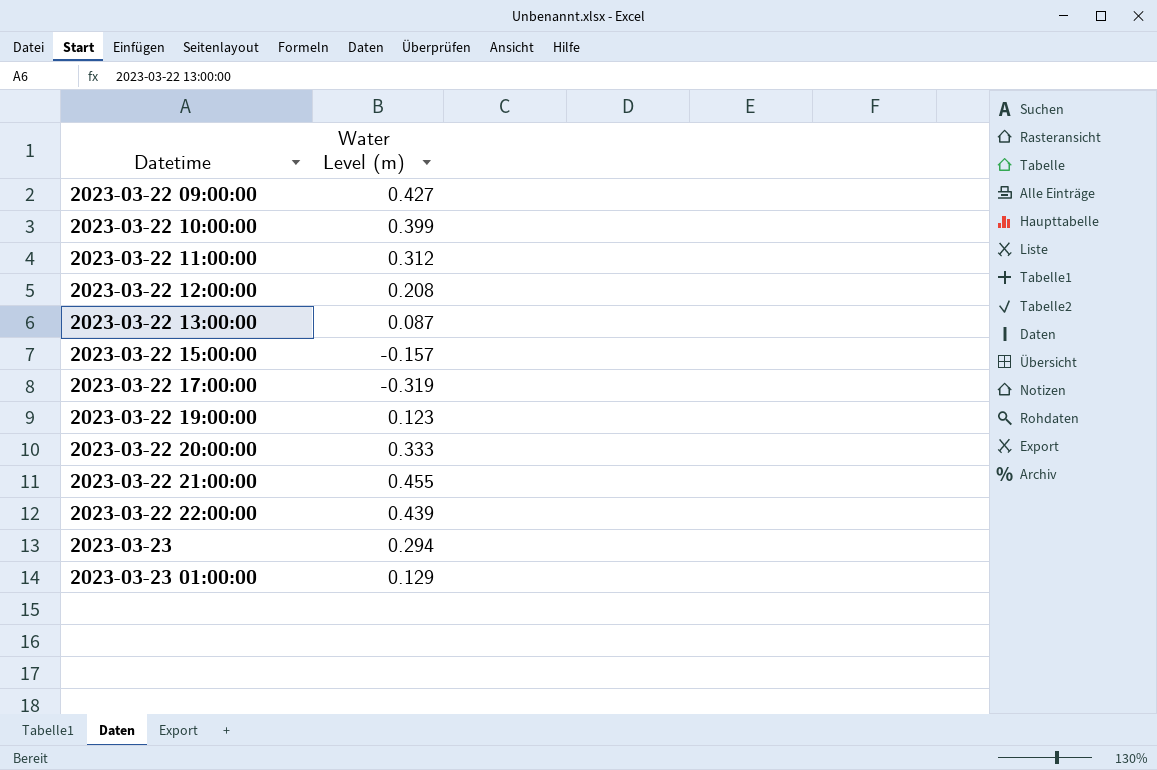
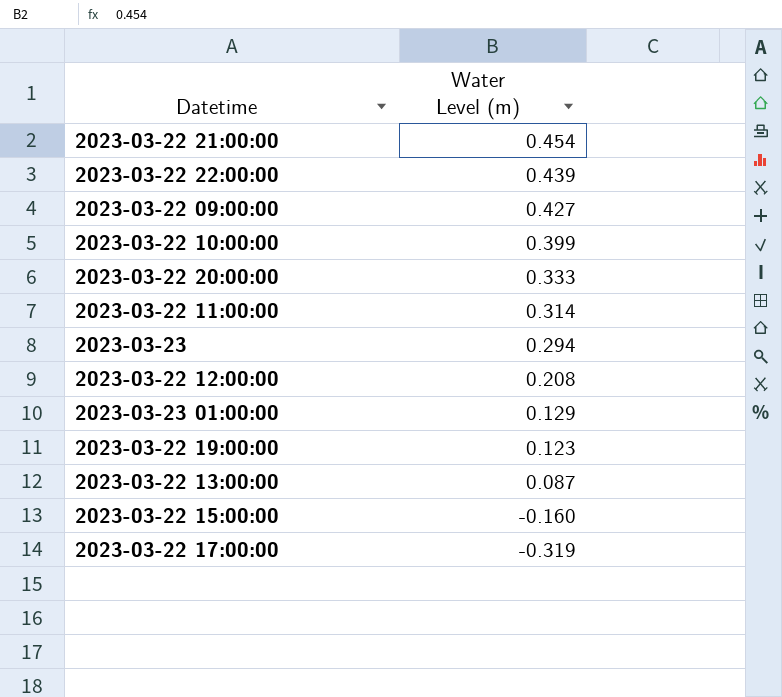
row order: Datetime ascending -> Water Level (m) descending
2023-03-22 21:00:00 | Water Level (m): 0.455 -> 0.454
2023-03-22 11:00:00 | Water Level (m): 0.312 -> 0.314
2023-03-22 15:00:00 | Water Level (m): -0.157 -> -0.160

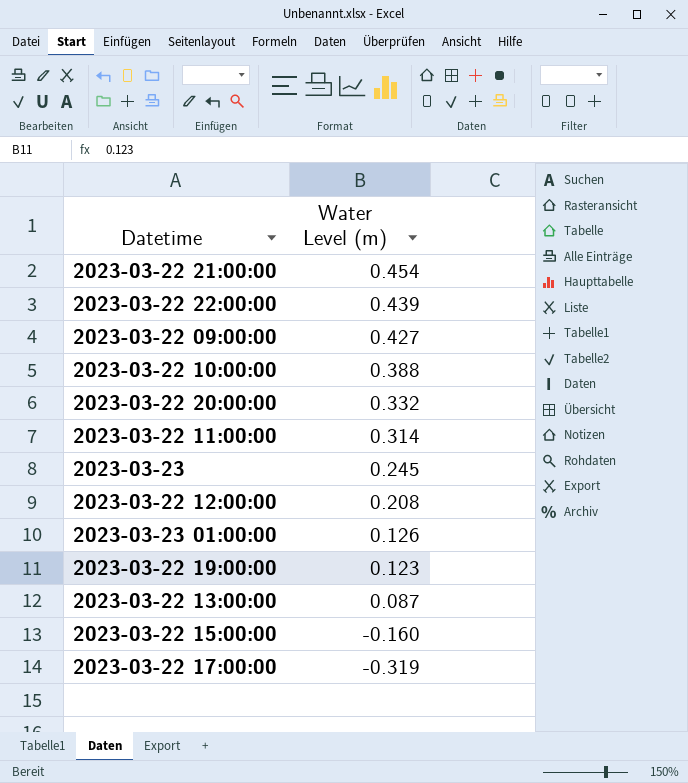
2023-03-22 10:00:00 | Water Level (m): 0.399 -> 0.388
2023-03-22 20:00:00 | Water Level (m): 0.333 -> 0.332
2023-03-23 | Water Level (m): 0.294 -> 0.245
2023-03-23 01:00:00 | Water Level (m): 0.129 -> 0.126

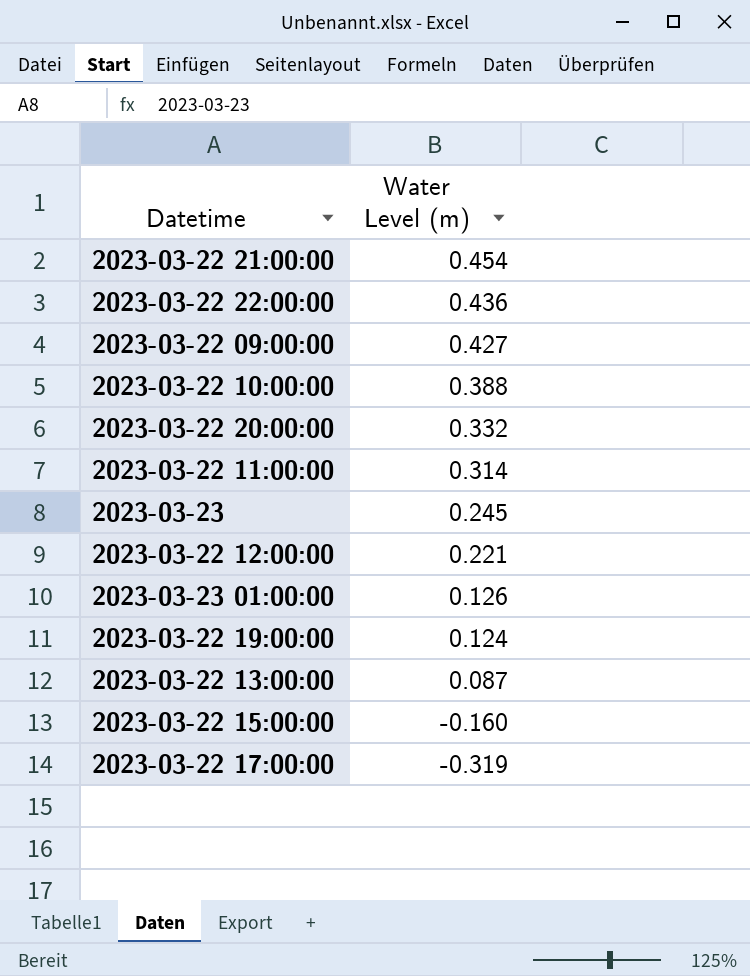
2023-03-22 22:00:00 | Water Level (m): 0.439 -> 0.436
2023-03-22 12:00:00 | Water Level (m): 0.208 -> 0.221
2023-03-22 19:00:00 | Water Level (m): 0.123 -> 0.124

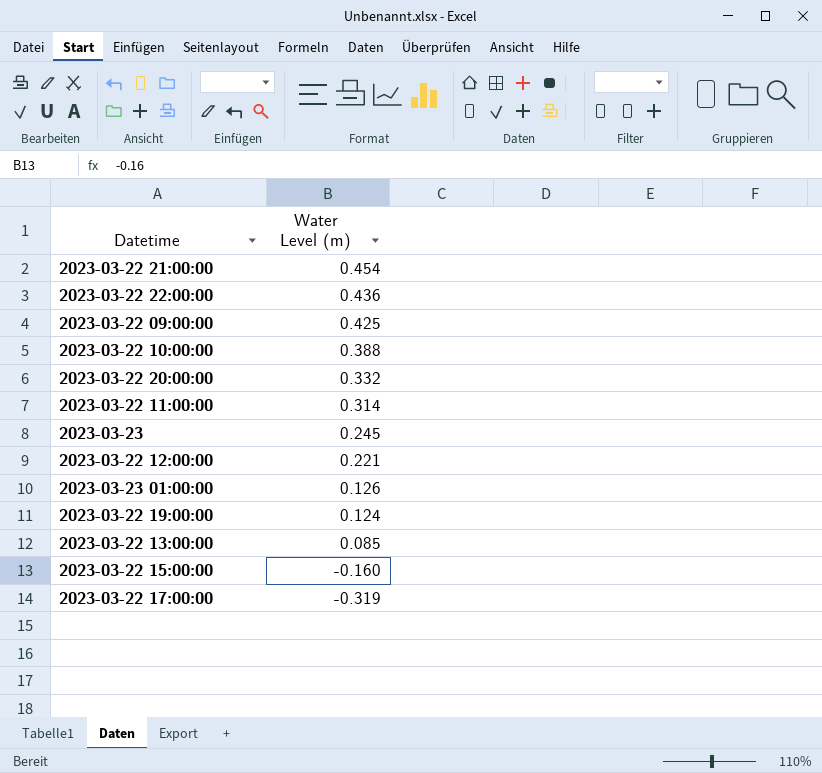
2023-03-22 09:00:00 | Water Level (m): 0.427 -> 0.425
2023-03-22 13:00:00 | Water Level (m): 0.087 -> 0.085

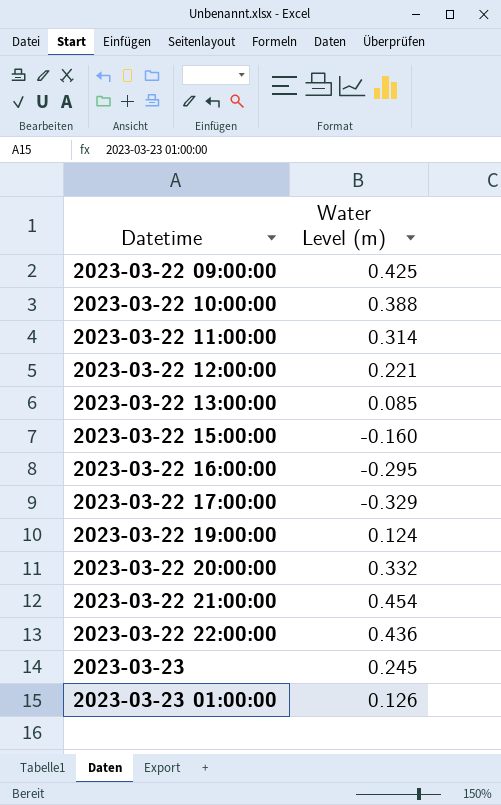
row order: Water Level (m) descending -> Datetime ascending
row 2023-03-22 16:00:00: none -> -0.295
2023-03-22 17:00:00 | Water Level (m): -0.319 -> -0.329

